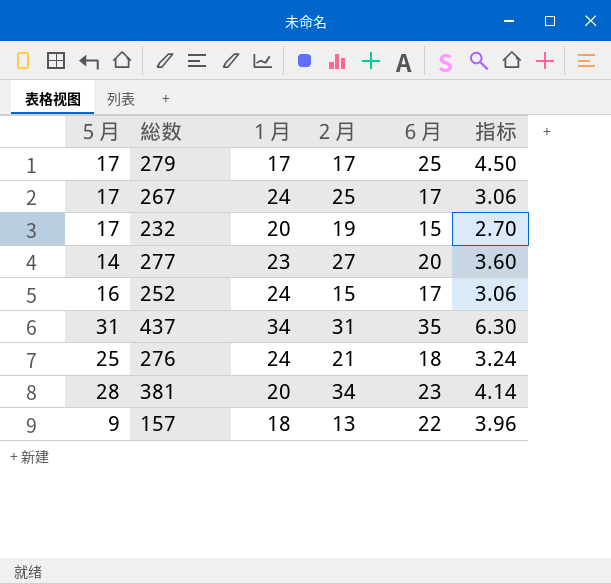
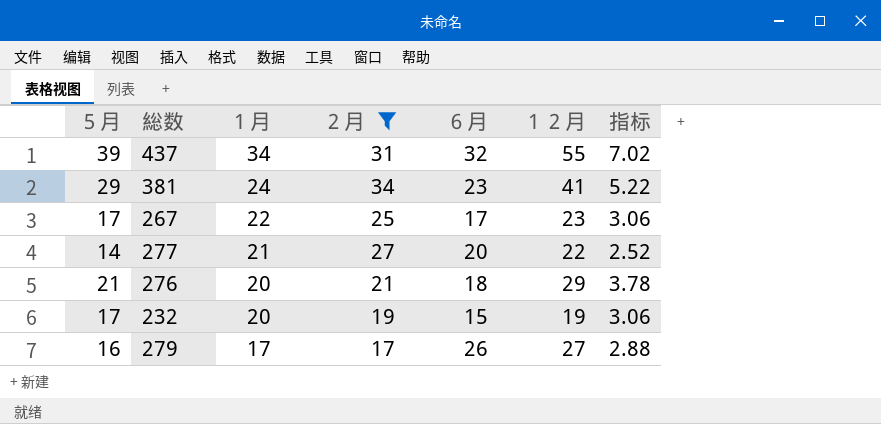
filter: none -> ２月 >= 17
row order: none -> １月 descending
column １２月 | position: none -> 6
column 指标 | formula: [６月] * 0.18 -> [５月] * 0.18
437 | ５月: 31 -> 39
437 | ６月: 35 -> 32
381 | ５月: 28 -> 29
381 | １月: 20 -> 24
267 | １月: 24 -> 22
277 | １月: 23 -> 21
276 | ５月: 25 -> 21
276 | １月: 24 -> 20
279 | ５月: 17 -> 16
279 | ６月: 25 -> 26

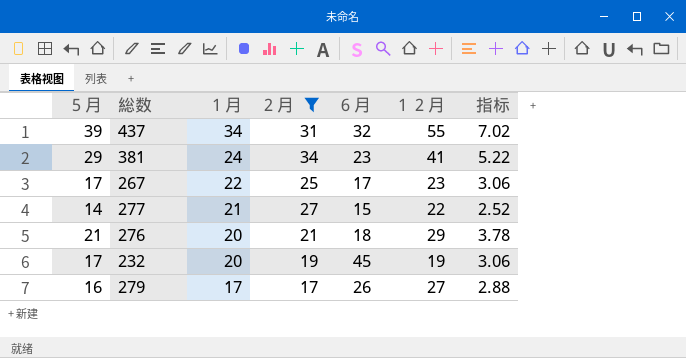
277 | ６月: 20 -> 15
232 | ６月: 15 -> 45

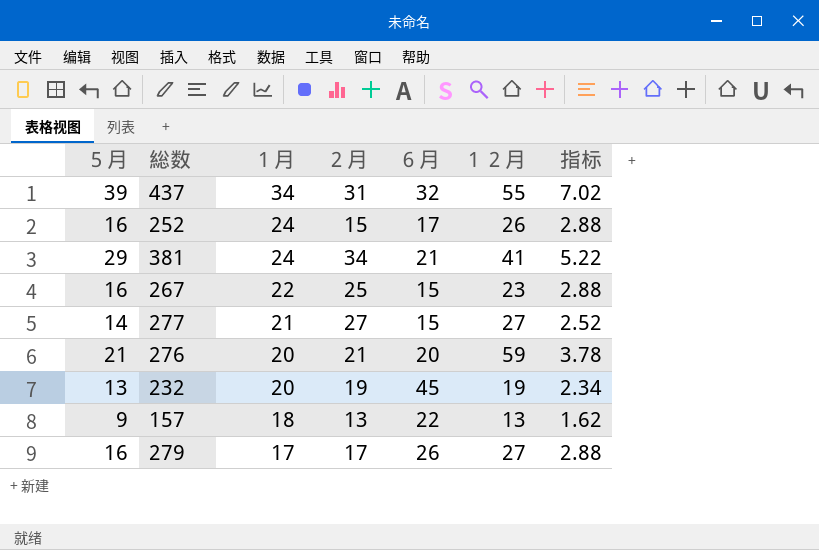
filter: ２月 >= 17 -> none
381 | ６月: 23 -> 21
267 | ５月: 17 -> 16
267 | ６月: 17 -> 15
267 | 指标: 3.06 -> 2.88
277 | １２月: 22 -> 27
276 | ６月: 18 -> 20
276 | １２月: 29 -> 59
232 | ５月: 17 -> 13
232 | 指标: 3.06 -> 2.34

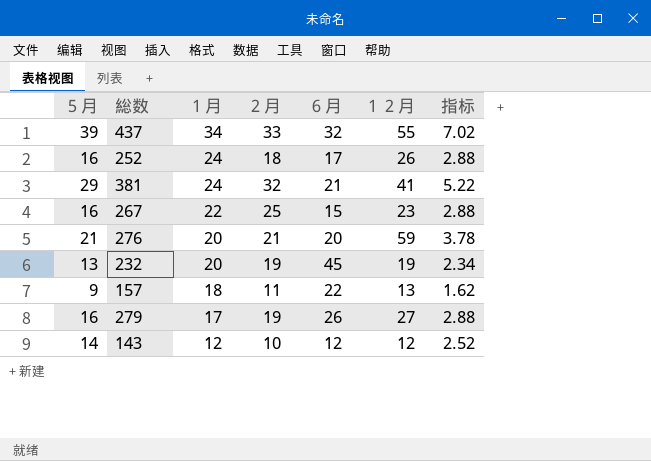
row 277: 14 | 21 | 27 | 15 | 27 | 2.52 -> none
437 | ２月: 31 -> 33
252 | ２月: 15 -> 18
381 | ２月: 34 -> 32
157 | ２月: 13 -> 11
279 | ２月: 17 -> 19
row 143: none -> 14 | 12 | 10 | 12 | 12 | 2.52

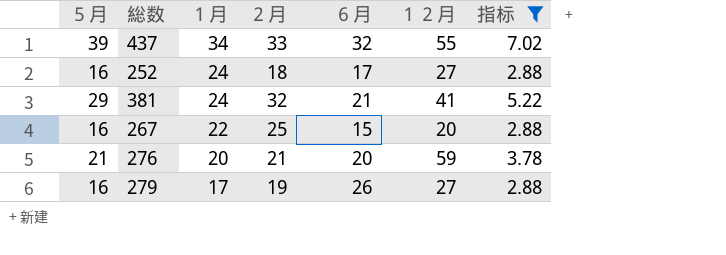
filter: none -> 指标 >= 2.88
252 | １２月: 26 -> 27
267 | １２月: 23 -> 20

